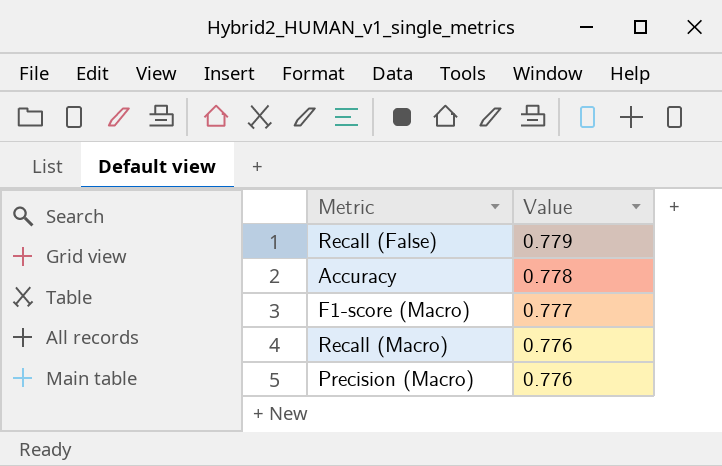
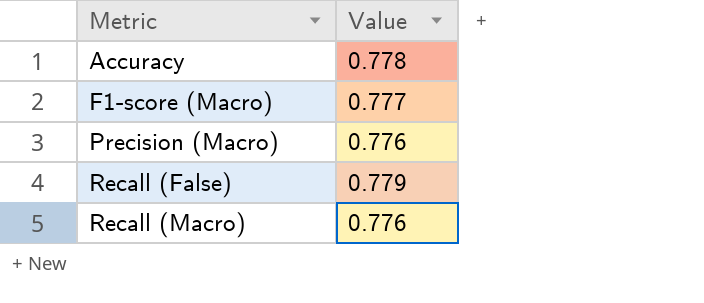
row order: Value descending -> Metric ascending

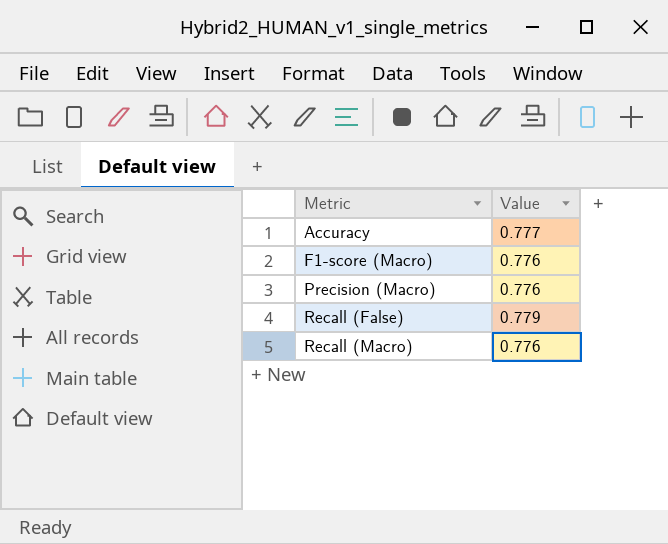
Accuracy | Value: 0.778 -> 0.777
F1-score (Macro) | Value: 0.777 -> 0.776

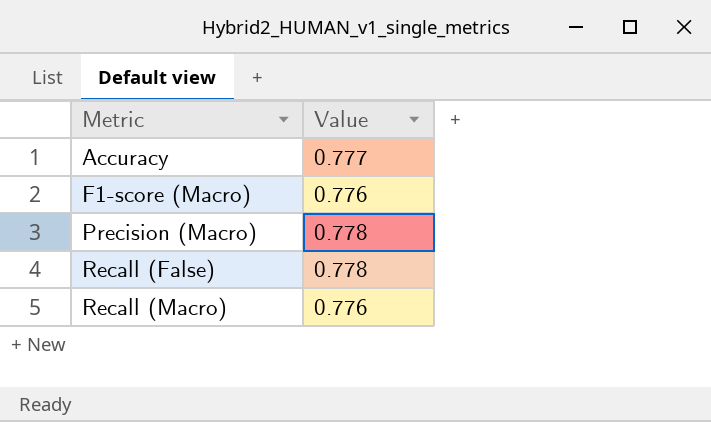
Precision (Macro) | Value: 0.776 -> 0.778
Recall (False) | Value: 0.779 -> 0.778

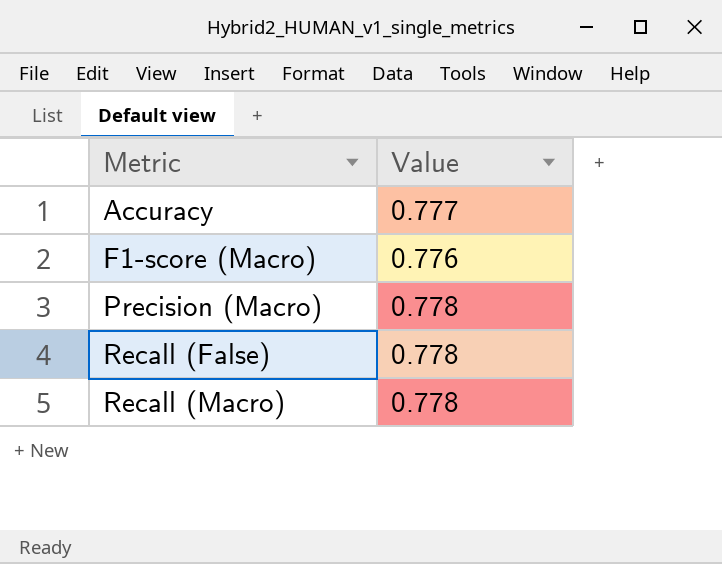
Recall (Macro) | Value: 0.776 -> 0.778

